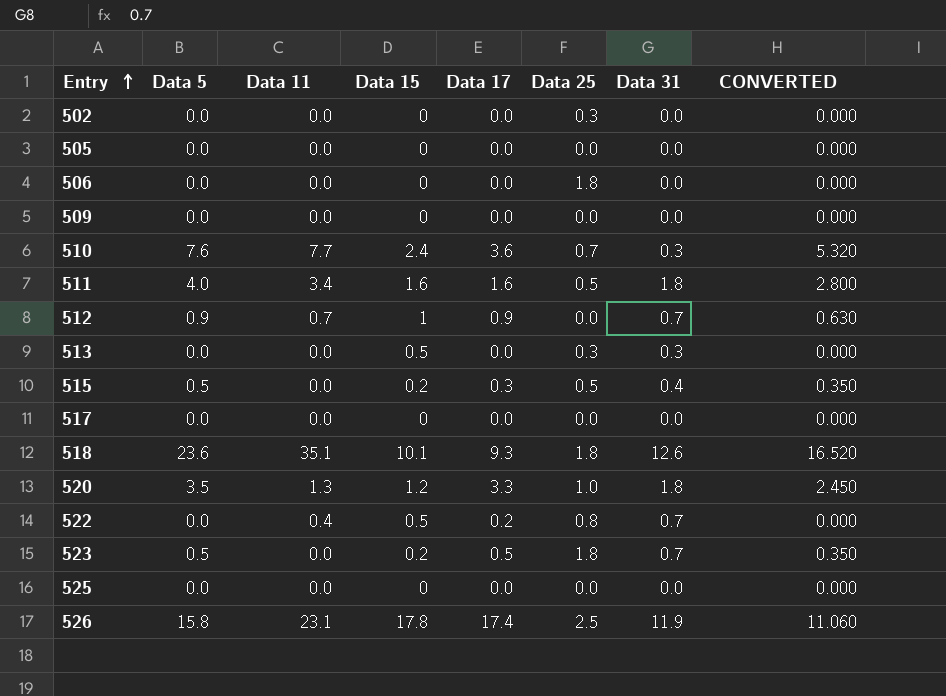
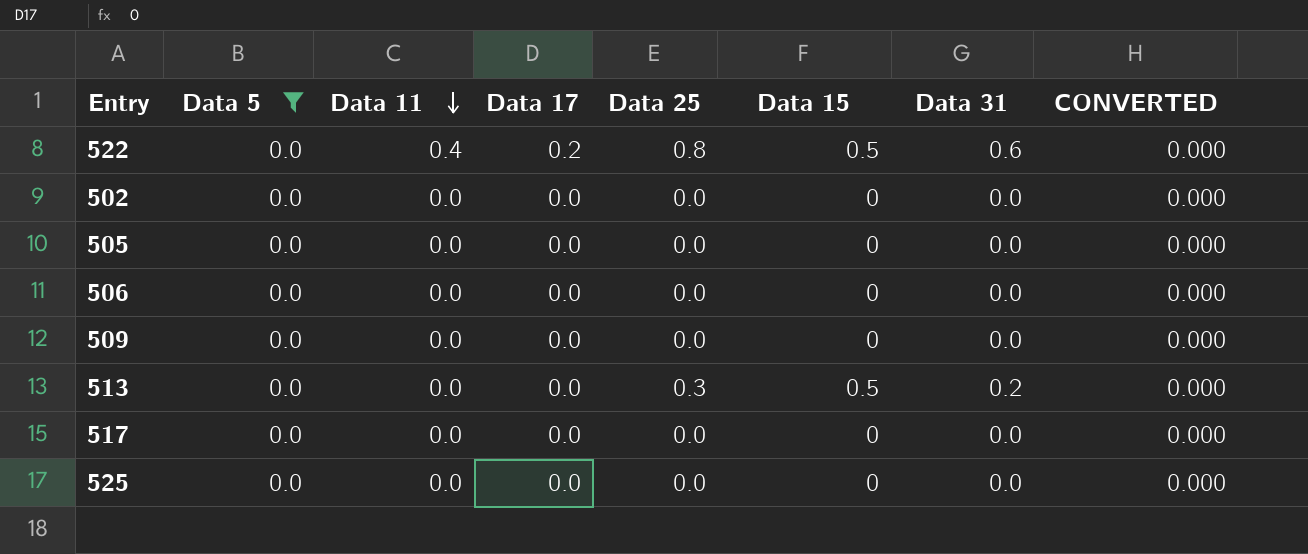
filter: none -> Data 5 = 0.0
row order: Entry ascending -> Data 11 descending
column Data 15 | position: 4 -> 6
522 | Data 31: 0.7 -> 0.6
502 | Data 25: 0.3 -> 0.0
506 | Data 25: 1.8 -> 0.0
513 | Data 31: 0.3 -> 0.2

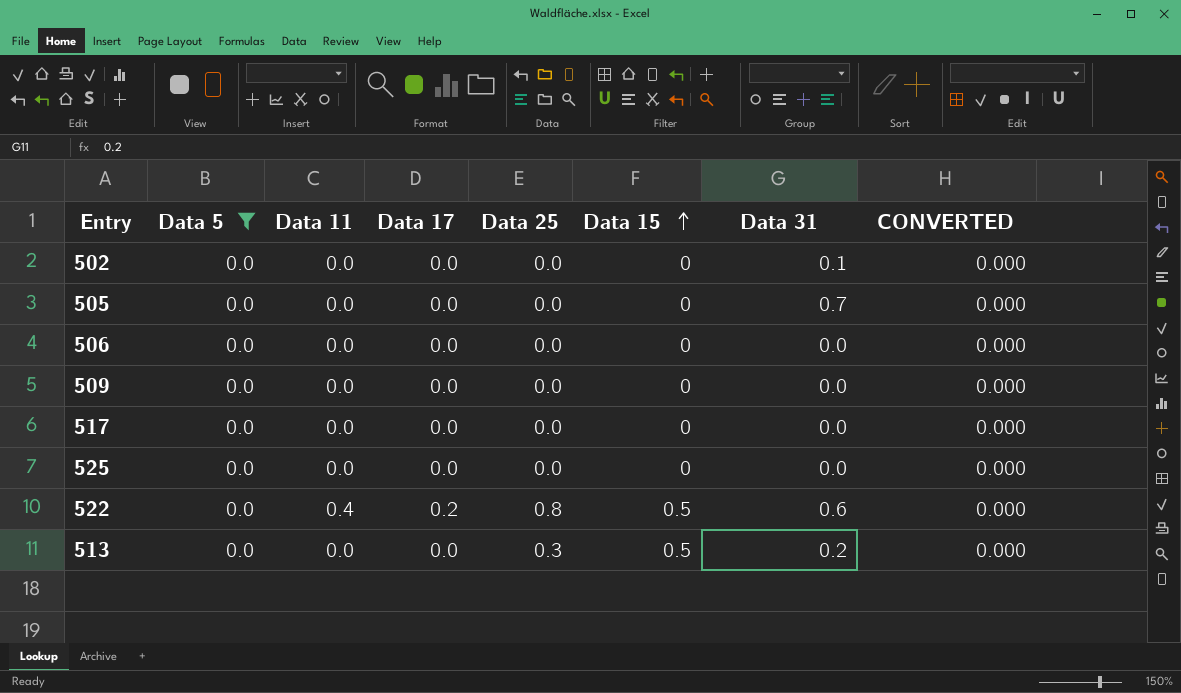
row order: Data 11 descending -> Data 15 ascending
502 | Data 31: 0.0 -> 0.1
505 | Data 31: 0.0 -> 0.7

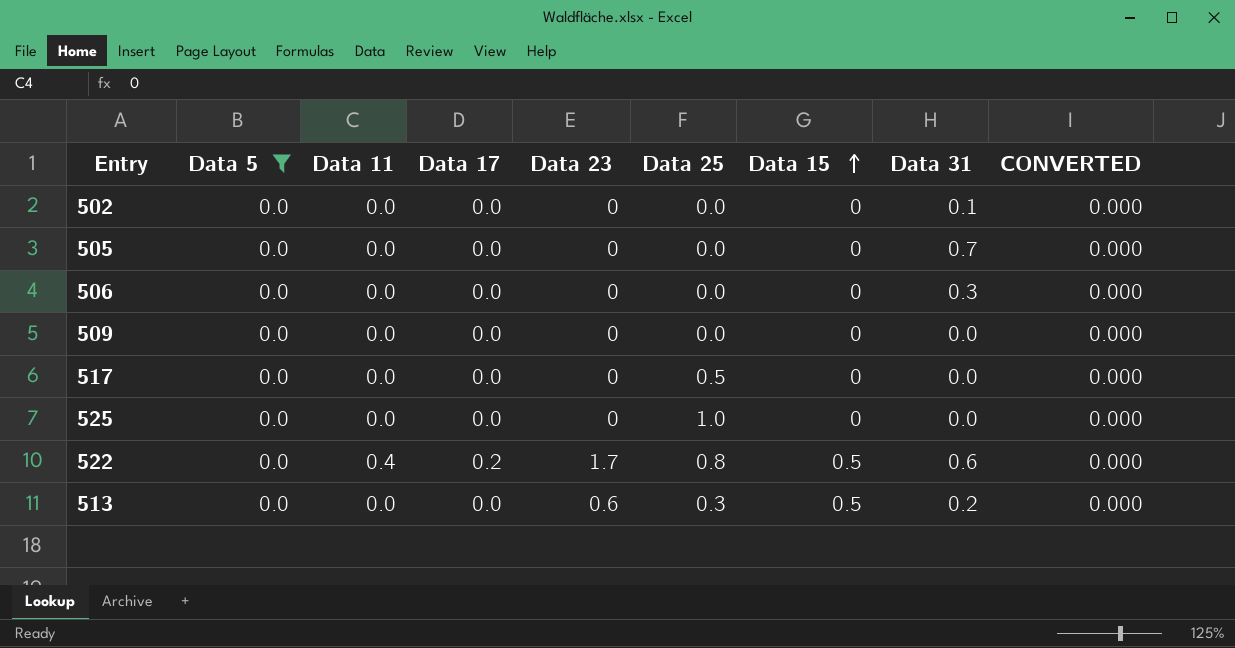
column Data 23 | position: none -> 5
506 | Data 31: 0.0 -> 0.3
517 | Data 25: 0.0 -> 0.5
525 | Data 25: 0.0 -> 1.0

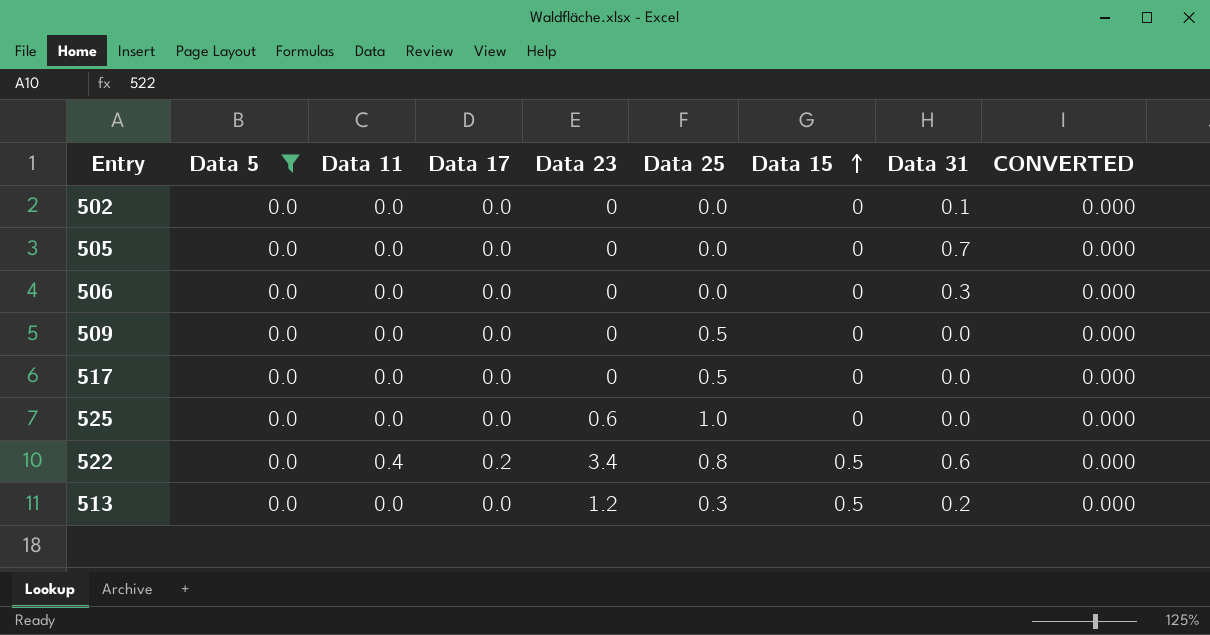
509 | Data 25: 0.0 -> 0.5
525 | Data 23: 0 -> 0.6
522 | Data 23: 1.7 -> 3.4
513 | Data 23: 0.6 -> 1.2

